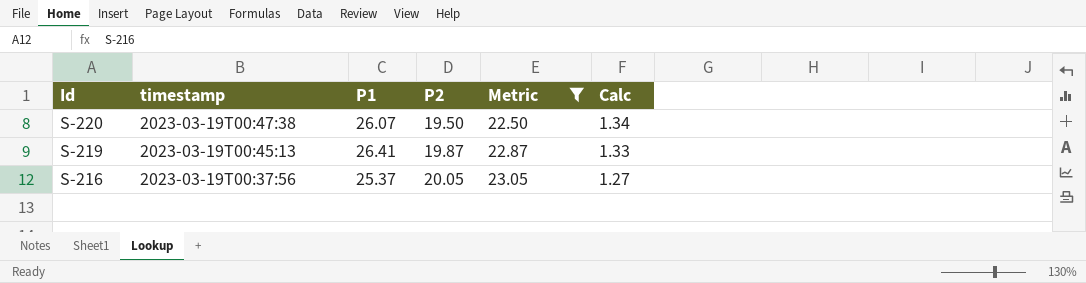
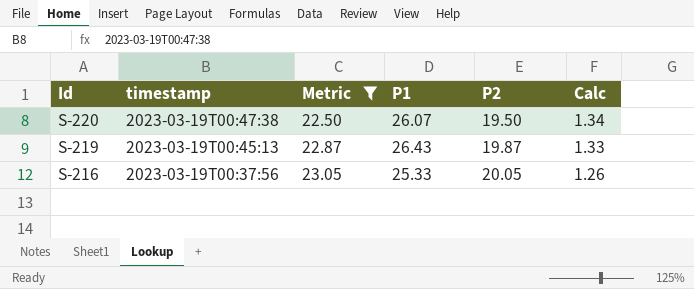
column Metric | position: 5 -> 3
S-219 | P1: 26.41 -> 26.43
S-216 | P1: 25.37 -> 25.33
S-216 | Calc: 1.27 -> 1.26

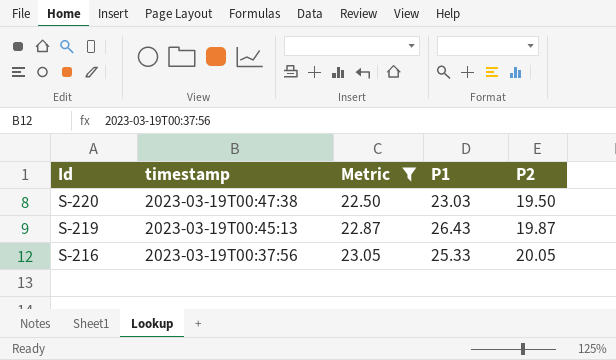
column Calc | formula: [P1] / [P2] -> none
S-220 | P1: 26.07 -> 23.03

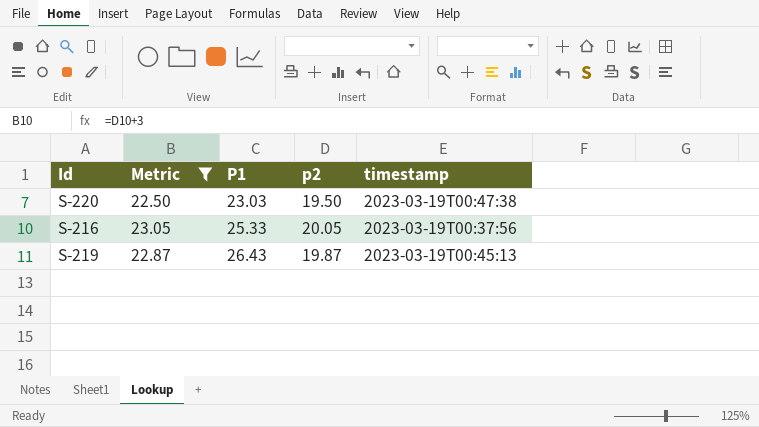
row order: Id descending -> P1 ascending
column name: P2 -> p2
column timestamp | position: 2 -> 5

